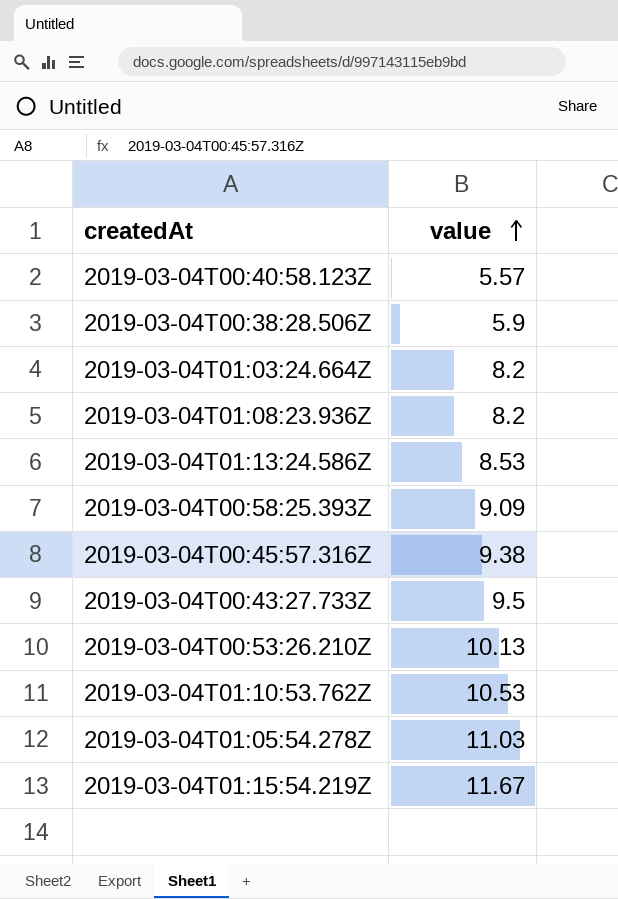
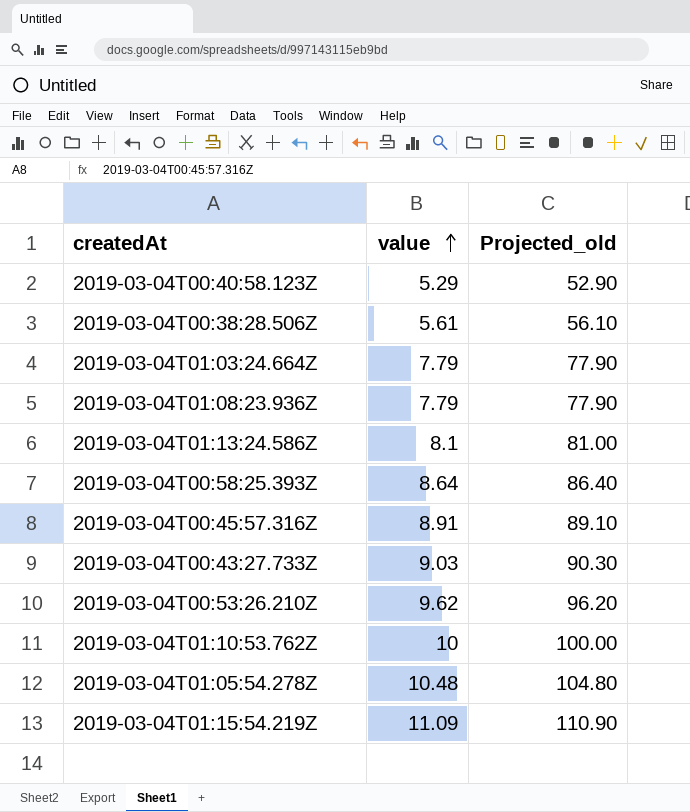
column Projected_old | formula: none -> [value] * 10
2019-03-04T00:40:58.123Z | value: 5.57 -> 5.29
2019-03-04T00:38:28.506Z | value: 5.9 -> 5.61
2019-03-04T01:03:24.664Z | value: 8.2 -> 7.79
2019-03-04T01:08:23.936Z | value: 8.2 -> 7.79
2019-03-04T01:13:24.586Z | value: 8.53 -> 8.1
2019-03-04T00:58:25.393Z | value: 9.09 -> 8.64
2019-03-04T00:45:57.316Z | value: 9.38 -> 8.91
2019-03-04T00:43:27.733Z | value: 9.5 -> 9.03
2019-03-04T00:53:26.210Z | value: 10.13 -> 9.62
2019-03-04T01:10:53.762Z | value: 10.53 -> 10
2019-03-04T01:05:54.278Z | value: 11.03 -> 10.48
2019-03-04T01:15:54.219Z | value: 11.67 -> 11.09

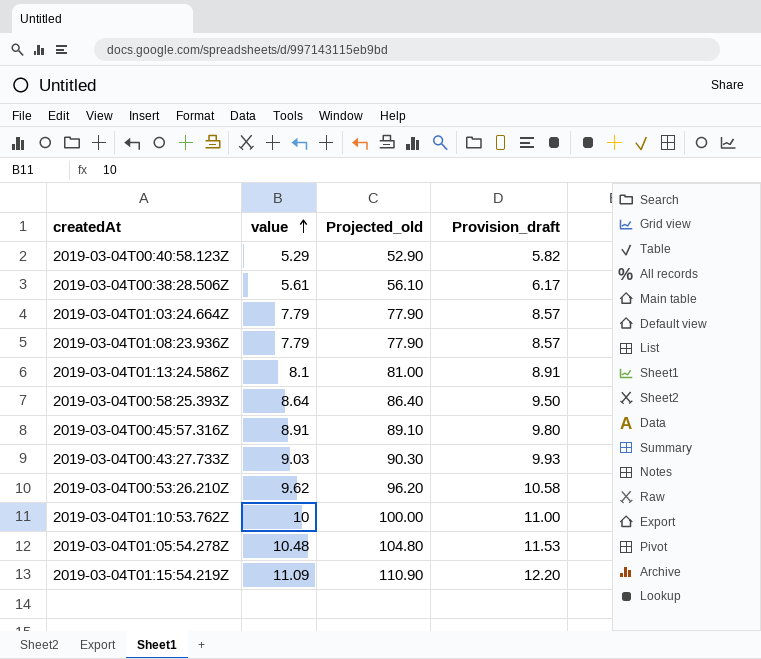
column Provision_draft | formula: none -> [value] * 1.1

